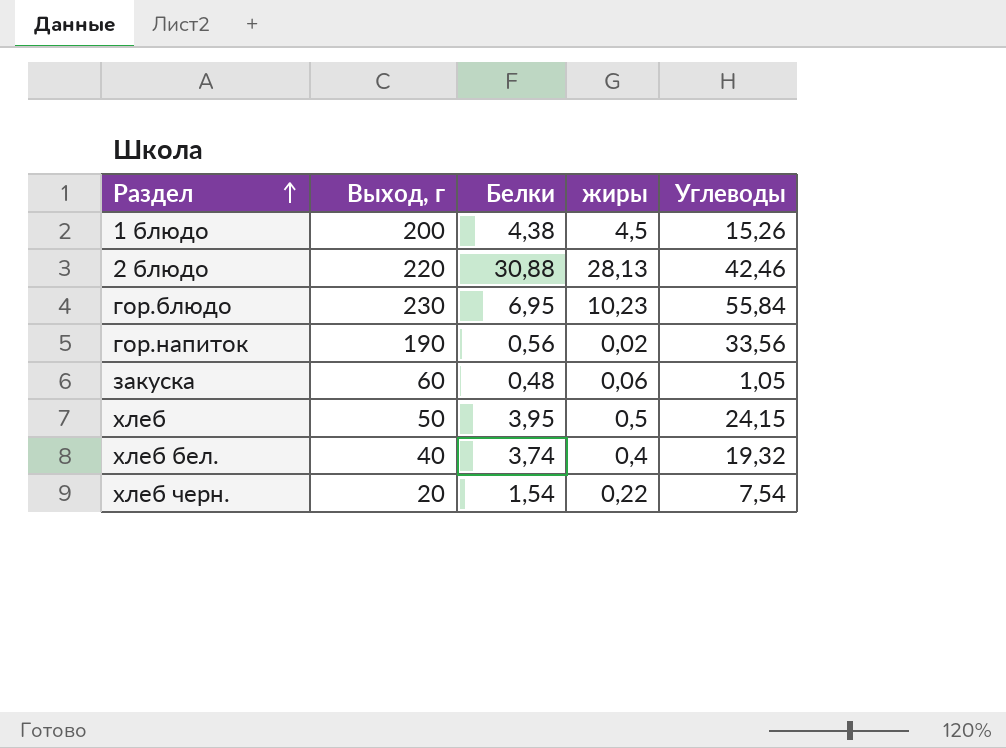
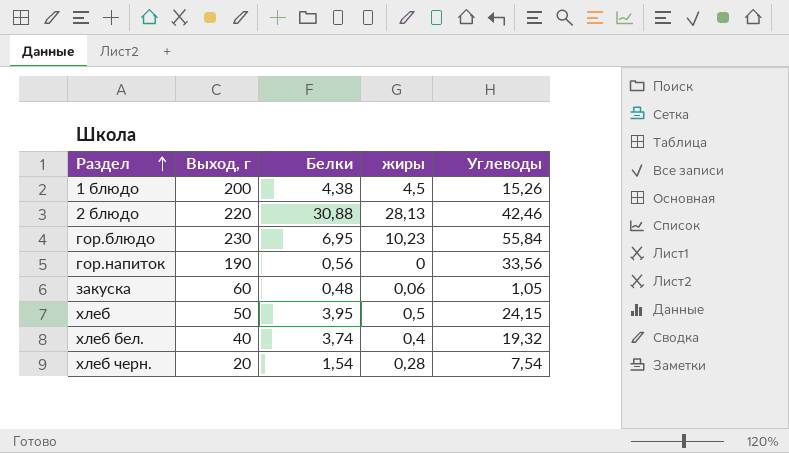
гор.напиток | жиры: 0,02 -> 0
хлеб черн. | жиры: 0,22 -> 0,28

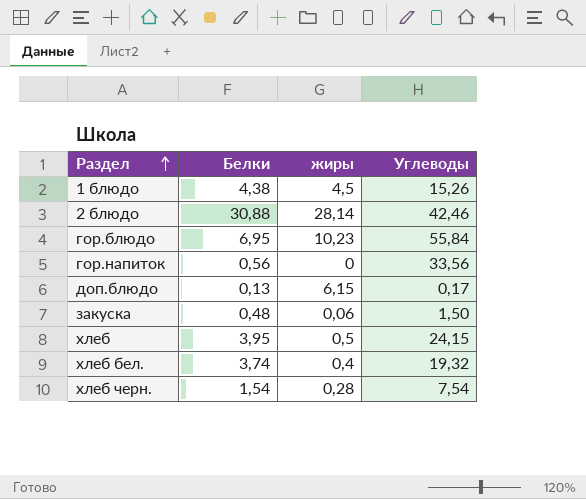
column Выход, г | position: 2 -> none
2 блюдо | жиры: 28,13 -> 28,14
row доп.блюдо: none -> 0,13 | 6,15 | 0,17
закуска | Углеводы: 1,05 -> 1,50

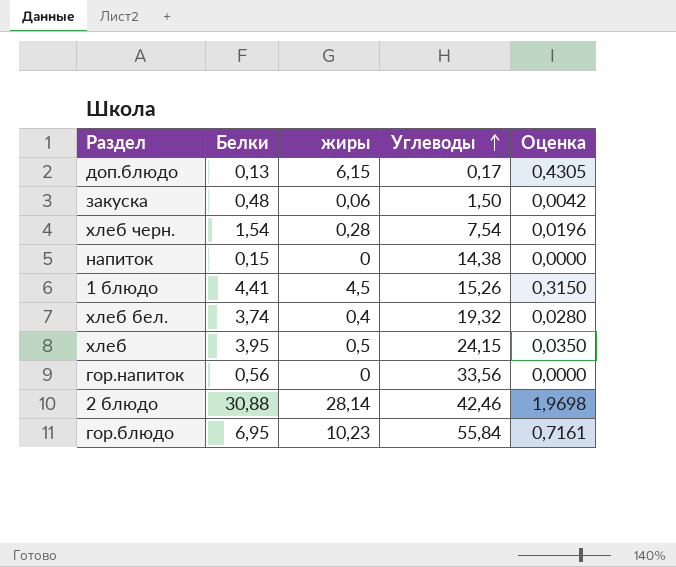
row order: Раздел ascending -> Углеводы ascending
column Оценка | formula: none -> [жиры] * 0,07
row напиток: none -> 0,15 | 0 | 14,38 | 0,0000
1 блюдо | Белки: 4,38 -> 4,41

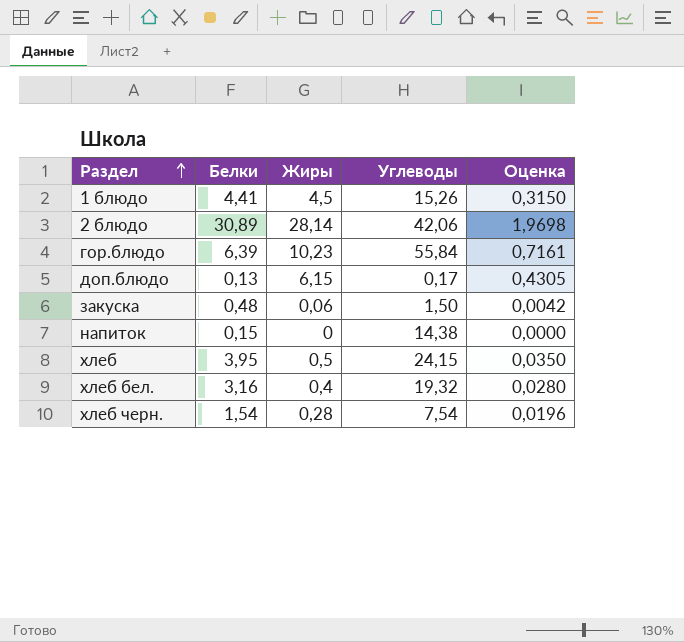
row order: Углеводы ascending -> Раздел ascending
column name: жиры -> Жиры
row гор.напиток: 0,56 | 0 | 33,56 | 0,0000 -> none
2 блюдо | Белки: 30,88 -> 30,89
2 блюдо | Углеводы: 42,46 -> 42,06
гор.блюдо | Белки: 6,95 -> 6,39
хлеб бел. | Белки: 3,74 -> 3,16

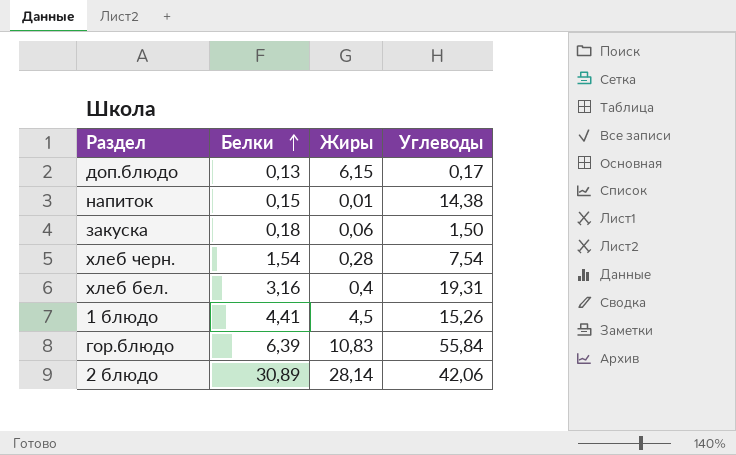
row order: Раздел ascending -> Белки ascending
column Оценка | formula: [Жиры] * 0,07 -> none
row хлеб: 3,95 | 0,5 | 24,15 | 0,0350 -> none
напиток | Жиры: 0 -> 0,01
закуска | Белки: 0,48 -> 0,18
хлеб бел. | Углеводы: 19,32 -> 19,31
гор.блюдо | Жиры: 10,23 -> 10,83

